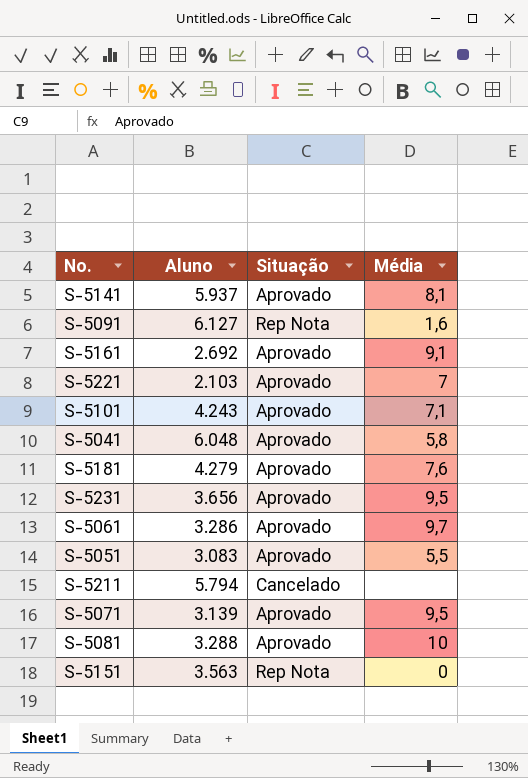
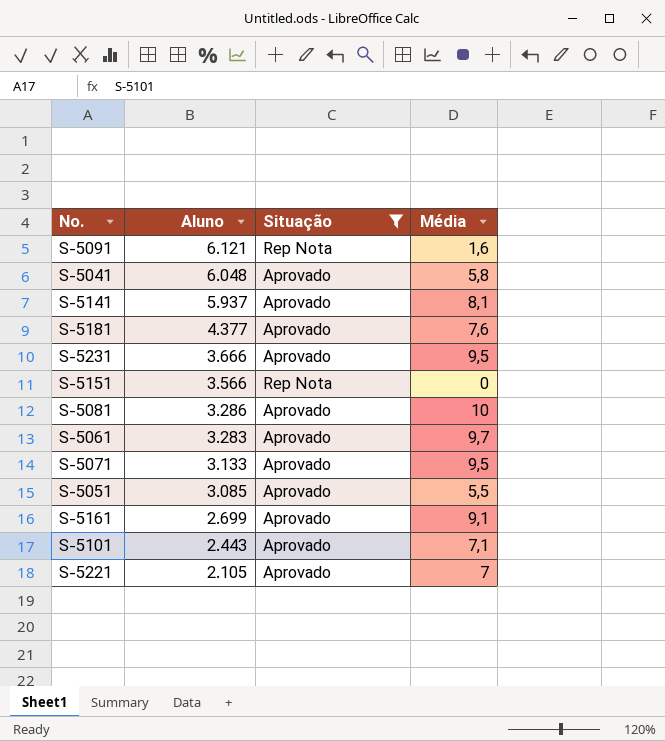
filter: none -> Situação != Cancelado
row order: none -> Aluno descending
S-5091 | Aluno: 6.127 -> 6.121
S-5181 | Aluno: 4.279 -> 4.377
S-5231 | Aluno: 3.656 -> 3.666
S-5151 | Aluno: 3.563 -> 3.566
S-5081 | Aluno: 3.288 -> 3.286
S-5061 | Aluno: 3.286 -> 3.283
S-5071 | Aluno: 3.139 -> 3.133
S-5051 | Aluno: 3.083 -> 3.085
S-5161 | Aluno: 2.692 -> 2.699
S-5101 | Aluno: 4.243 -> 2.443
S-5221 | Aluno: 2.103 -> 2.105

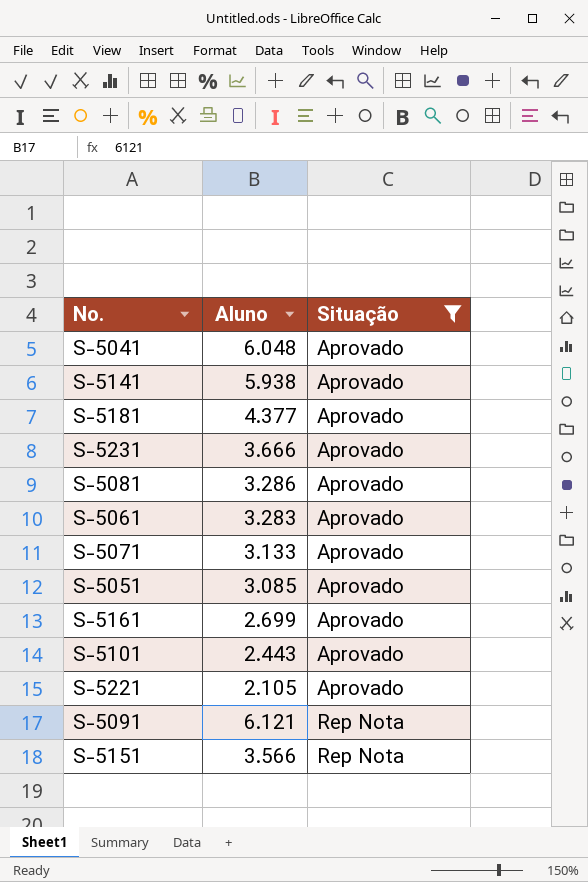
row order: Aluno descending -> Situação ascending
column Média | position: 4 -> none
S-5141 | Aluno: 5.937 -> 5.938

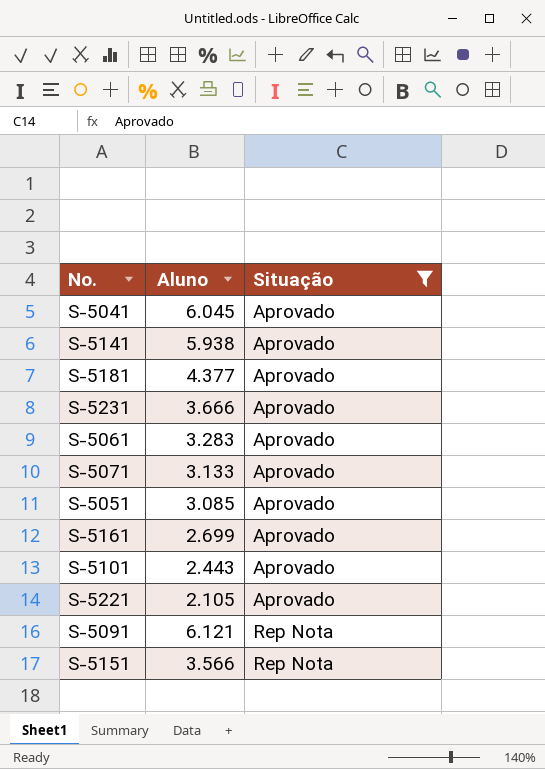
row S-5081: 3.286 | Aprovado -> none
S-5041 | Aluno: 6.048 -> 6.045

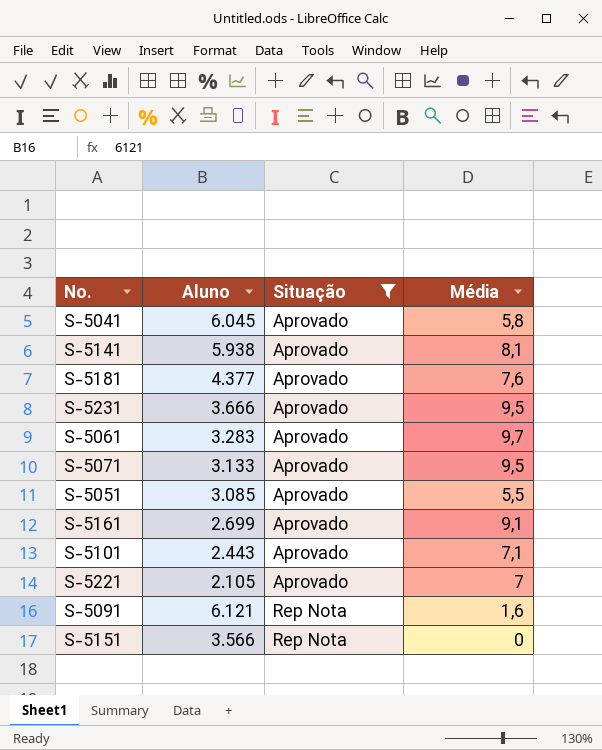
column Média | position: none -> 4

